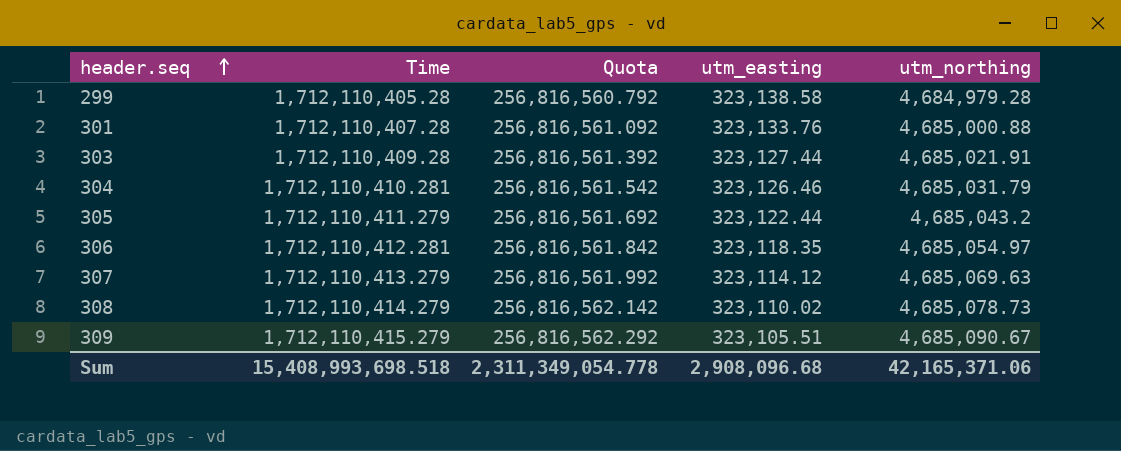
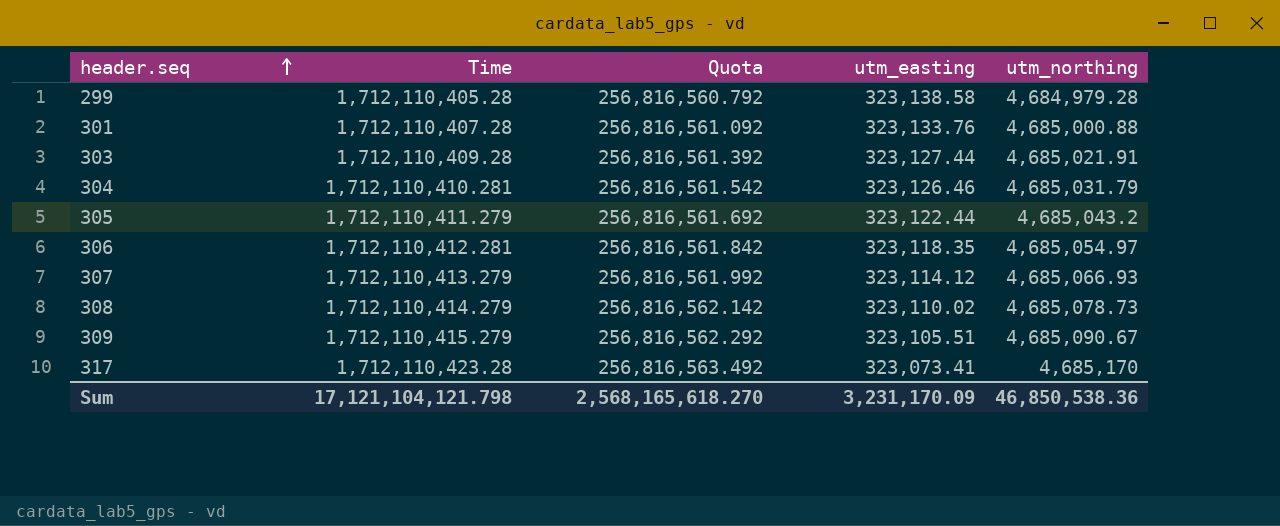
307 | utm_northing: 4,685,069.63 -> 4,685,066.93
row 317: none -> 1,712,110,423.28 | 256,816,563.492 | 323,073.41 | 4,685,170
Sum | Time: 15,408,993,698.518 -> 17,121,104,121.798
Sum | Quota: 2,311,349,054.778 -> 2,568,165,618.270
Sum | utm_easting: 2,908,096.68 -> 3,231,170.09
Sum | utm_northing: 42,165,371.06 -> 46,850,538.36

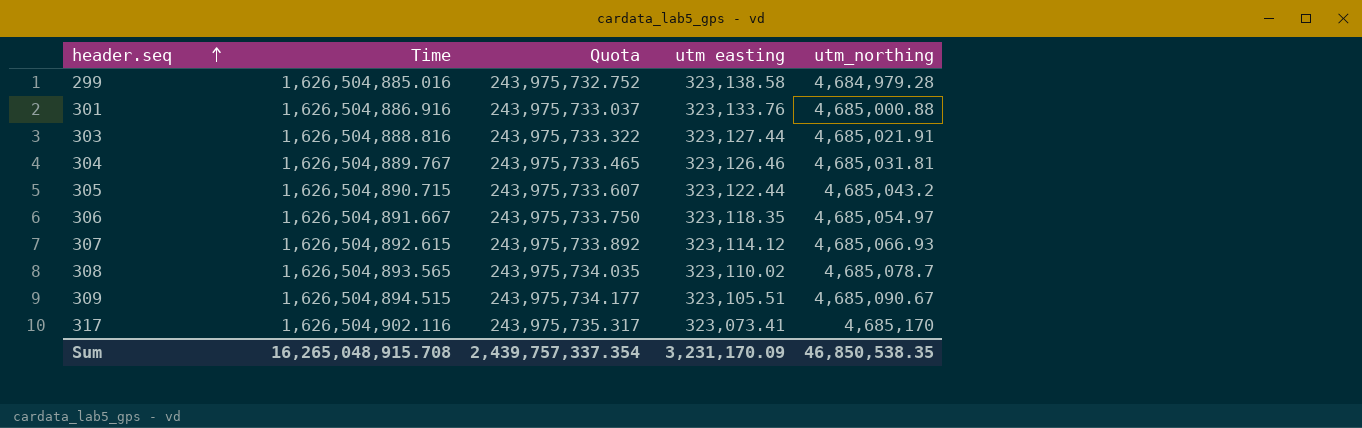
column name: utm_easting -> utm easting
299 | Time: 1,712,110,405.28 -> 1,626,504,885.016
299 | Quota: 256,816,560.792 -> 243,975,732.752
301 | Time: 1,712,110,407.28 -> 1,626,504,886.916
301 | Quota: 256,816,561.092 -> 243,975,733.037
303 | Time: 1,712,110,409.28 -> 1,626,504,888.816
303 | Quota: 256,816,561.392 -> 243,975,733.322
304 | Time: 1,712,110,410.281 -> 1,626,504,889.767
304 | Quota: 256,816,561.542 -> 243,975,733.465
304 | utm_northing: 4,685,031.79 -> 4,685,031.81
305 | Time: 1,712,110,411.279 -> 1,626,504,890.715
305 | Quota: 256,816,561.692 -> 243,975,733.607
306 | Time: 1,712,110,412.281 -> 1,626,504,891.667
306 | Quota: 256,816,561.842 -> 243,975,733.750
307 | Time: 1,712,110,413.279 -> 1,626,504,892.615
307 | Quota: 256,816,561.992 -> 243,975,733.892
308 | Time: 1,712,110,414.279 -> 1,626,504,893.565
308 | Quota: 256,816,562.142 -> 243,975,734.035
308 | utm_northing: 4,685,078.73 -> 4,685,078.7
309 | Time: 1,712,110,415.279 -> 1,626,504,894.515
309 | Quota: 256,816,562.292 -> 243,975,734.177
317 | Time: 1,712,110,423.28 -> 1,626,504,902.116
317 | Quota: 256,816,563.492 -> 243,975,735.317
Sum | Time: 17,121,104,121.798 -> 16,265,048,915.708
Sum | Quota: 2,568,165,618.270 -> 2,439,757,337.354
Sum | utm_northing: 46,850,538.36 -> 46,850,538.35

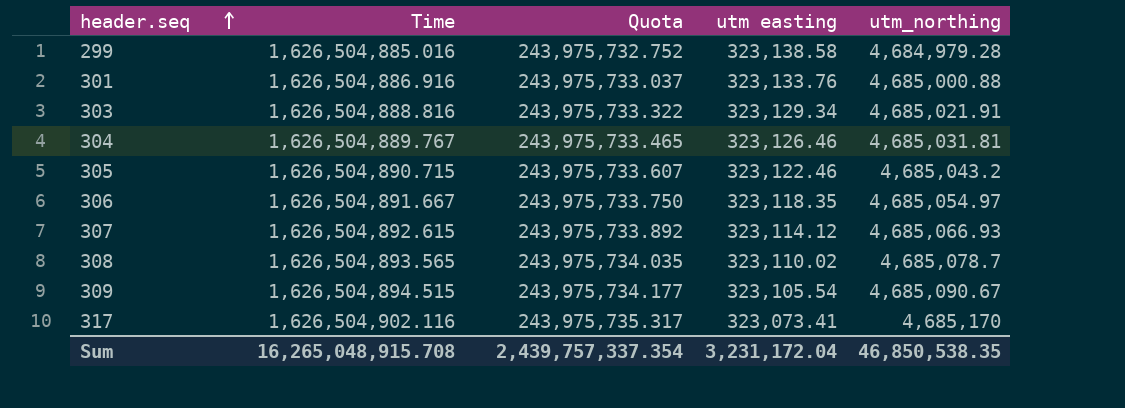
303 | utm easting: 323,127.44 -> 323,129.34
305 | utm easting: 323,122.44 -> 323,122.46
309 | utm easting: 323,105.51 -> 323,105.54
Sum | utm easting: 3,231,170.09 -> 3,231,172.04

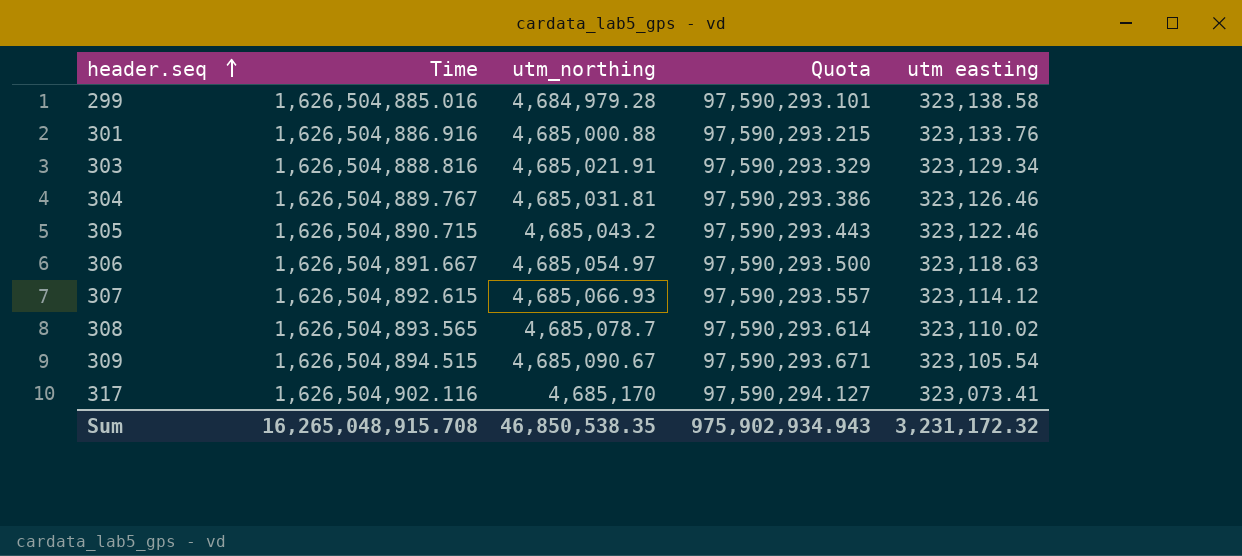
column utm_northing | position: 5 -> 3
column Quota | formula: [Time] * 0.15 -> [Time] * 0.06
306 | utm easting: 323,118.35 -> 323,118.63
Sum | Quota: 2,439,757,337.354 -> 975,902,934.943
Sum | utm easting: 3,231,172.04 -> 3,231,172.32

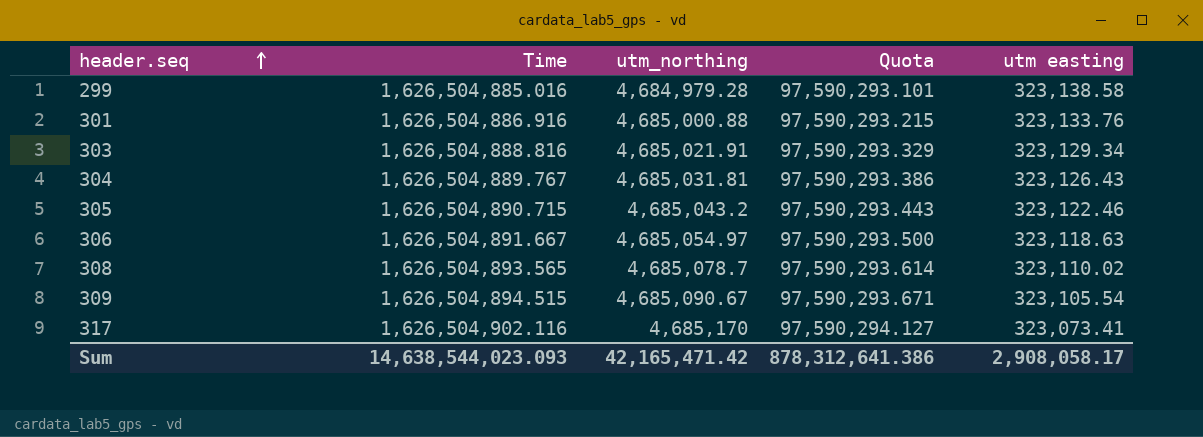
row 307: 1,626,504,892.615 | 4,685,066.93 | 97,590,293.557 | 323,114.12 -> none
304 | utm easting: 323,126.46 -> 323,126.43
Sum | Time: 16,265,048,915.708 -> 14,638,544,023.093
Sum | utm_northing: 46,850,538.35 -> 42,165,471.42
Sum | Quota: 975,902,934.943 -> 878,312,641.386
Sum | utm easting: 3,231,172.32 -> 2,908,058.17

